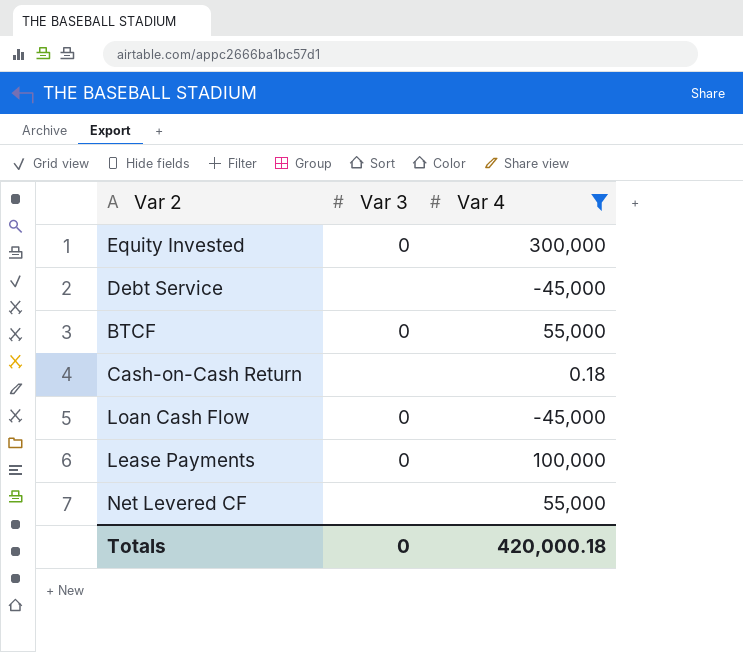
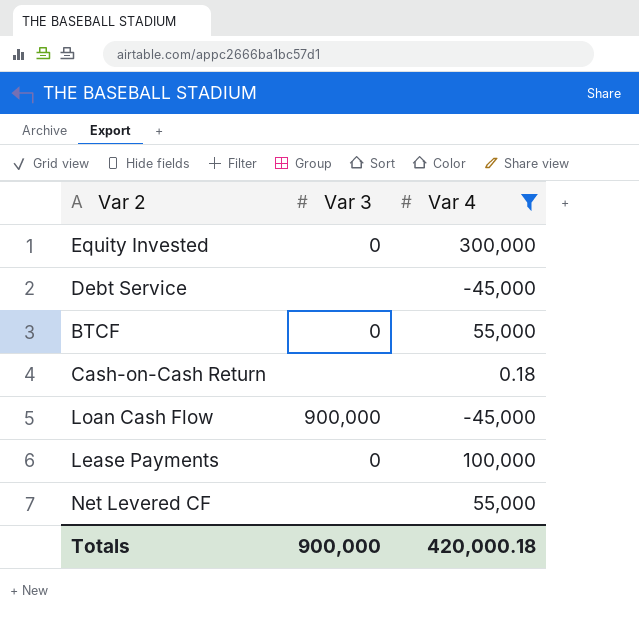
Loan Cash Flow | Var 3: 0 -> 900,000
Totals | Var 3: 0 -> 900,000

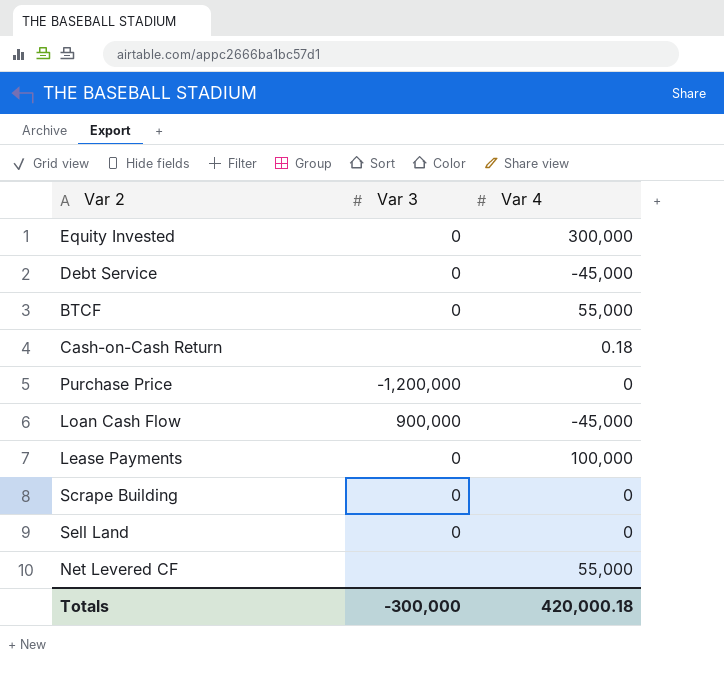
filter: Var 4 != 0 -> none
Debt Service | Var 3: none -> 0
Totals | Var 3: 900,000 -> -300,000

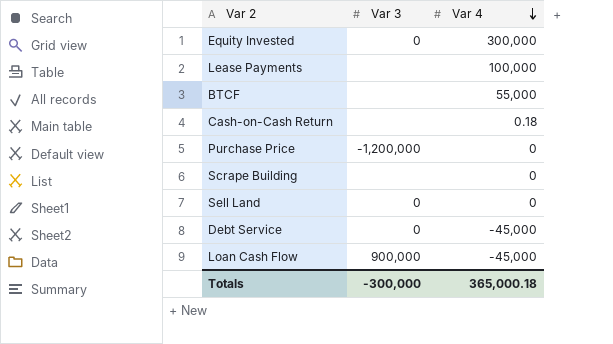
row order: none -> Var 4 descending
row Net Levered CF: none | 55,000 -> none
Lease Payments | Var 3: 0 -> none
BTCF | Var 3: 0 -> none
Scrape Building | Var 3: 0 -> none
Totals | Var 4: 420,000.18 -> 365,000.18

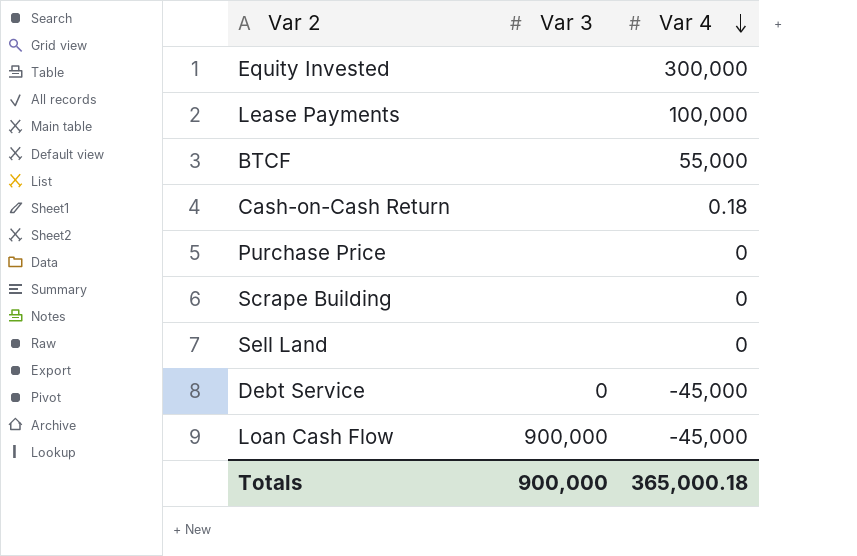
Equity Invested | Var 3: 0 -> none
Purchase Price | Var 3: -1,200,000 -> none
Sell Land | Var 3: 0 -> none
Totals | Var 3: -300,000 -> 900,000

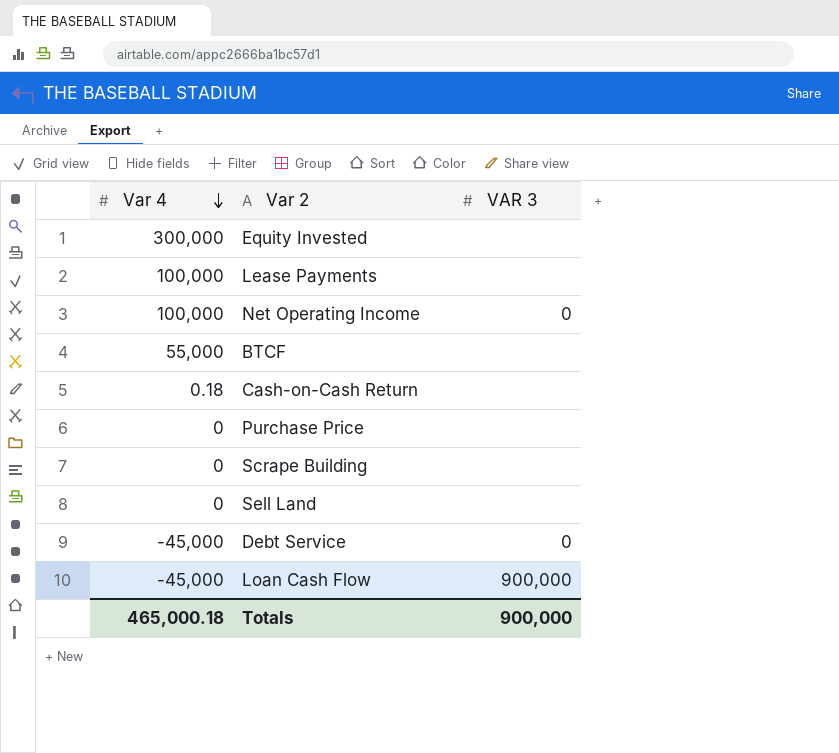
column Var 4 | position: 3 -> 1
column name: Var 3 -> VAR 3
row Net Operating Income: none -> 100,000 | 0
Totals | Var 4: 365,000.18 -> 465,000.18

